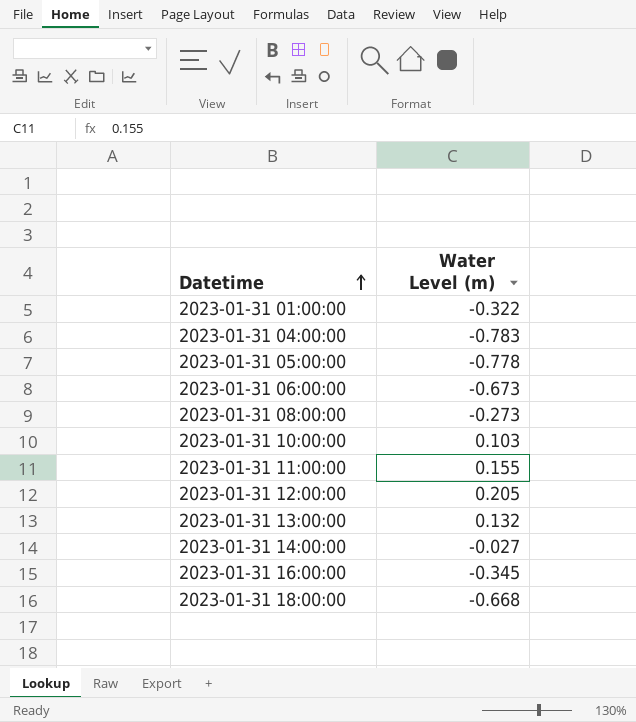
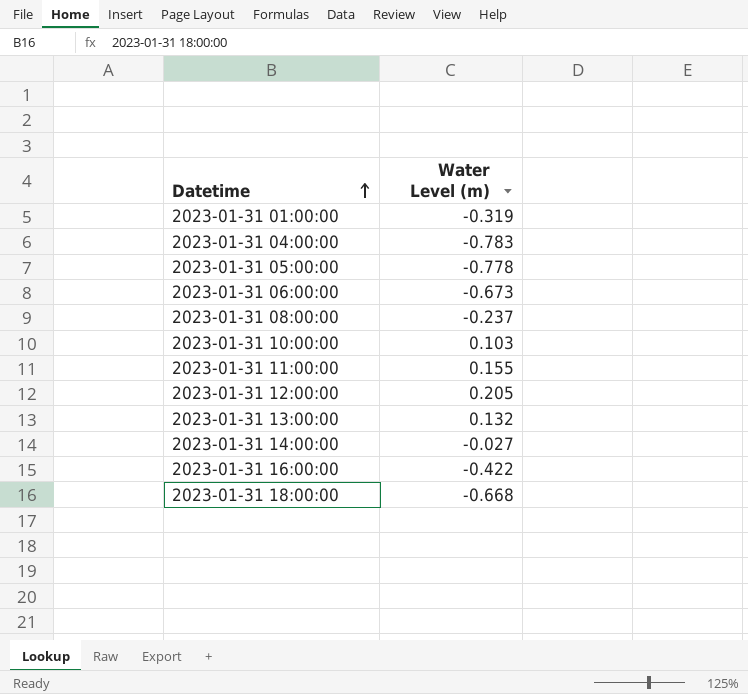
2023-01-31 01:00:00 | Water Level (m): -0.322 -> -0.319
2023-01-31 08:00:00 | Water Level (m): -0.273 -> -0.237
2023-01-31 16:00:00 | Water Level (m): -0.345 -> -0.422

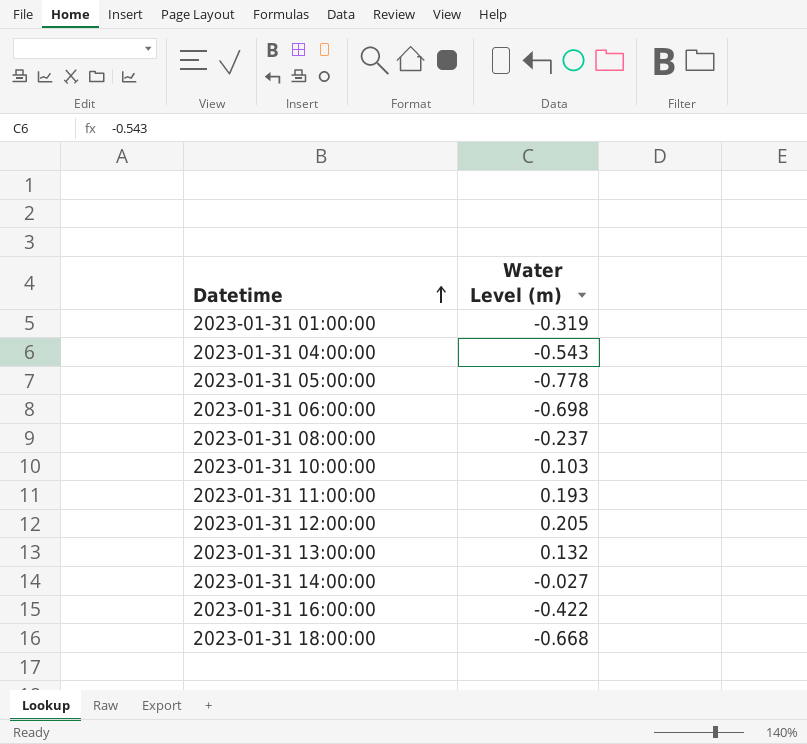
2023-01-31 04:00:00 | Water Level (m): -0.783 -> -0.543
2023-01-31 06:00:00 | Water Level (m): -0.673 -> -0.698
2023-01-31 11:00:00 | Water Level (m): 0.155 -> 0.193

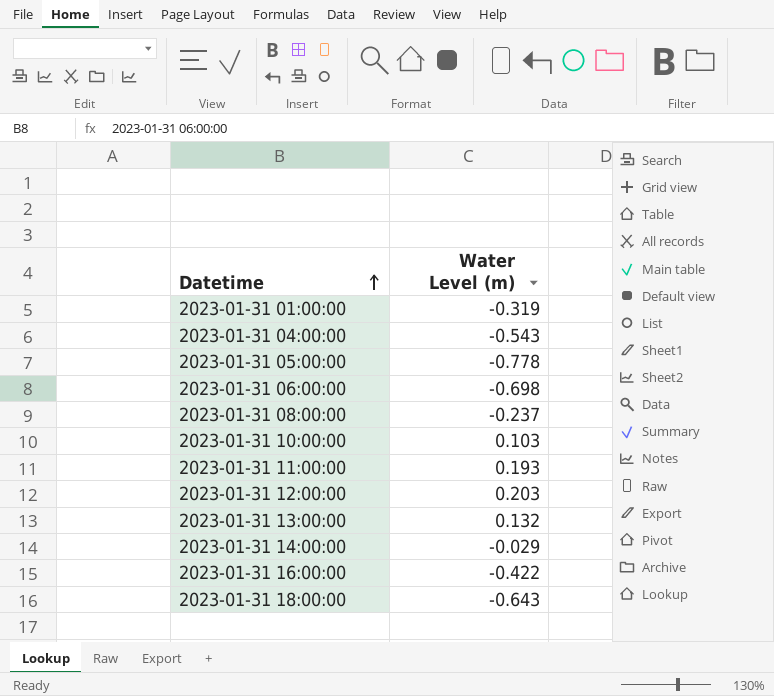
2023-01-31 12:00:00 | Water Level (m): 0.205 -> 0.203
2023-01-31 14:00:00 | Water Level (m): -0.027 -> -0.029
2023-01-31 18:00:00 | Water Level (m): -0.668 -> -0.643

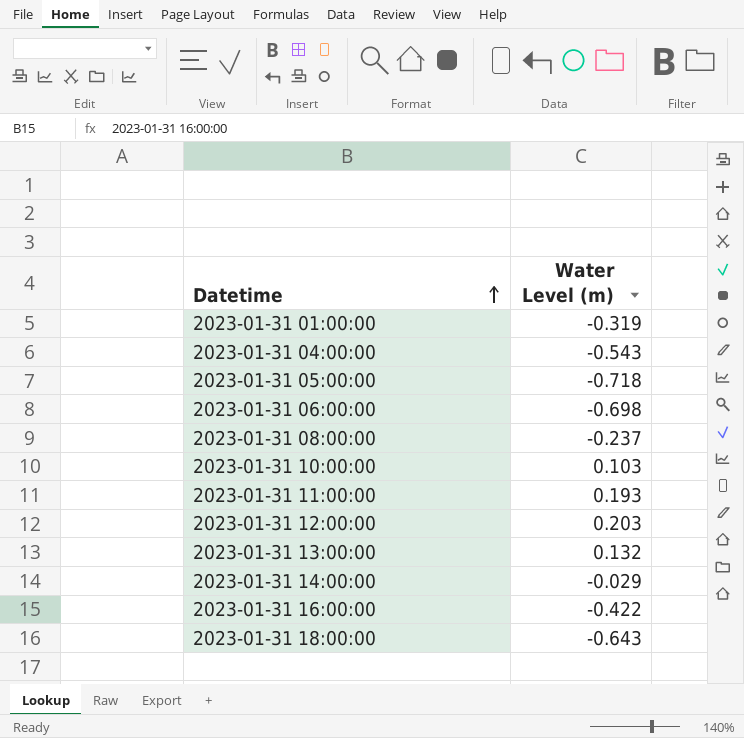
2023-01-31 05:00:00 | Water Level (m): -0.778 -> -0.718

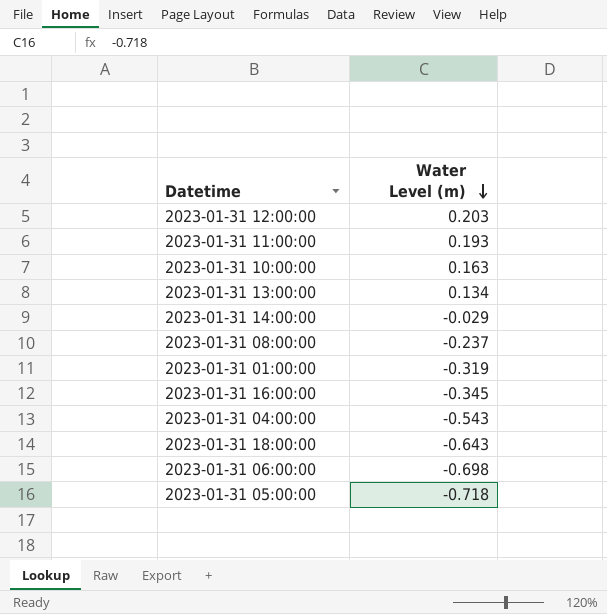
row order: Datetime ascending -> Water Level (m) descending
2023-01-31 10:00:00 | Water Level (m): 0.103 -> 0.163
2023-01-31 13:00:00 | Water Level (m): 0.132 -> 0.134
2023-01-31 16:00:00 | Water Level (m): -0.422 -> -0.345

